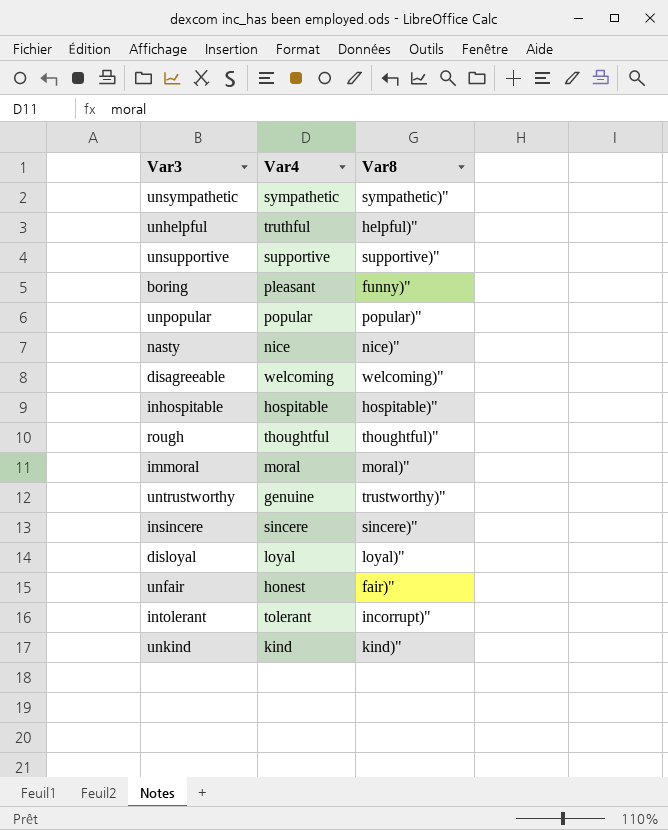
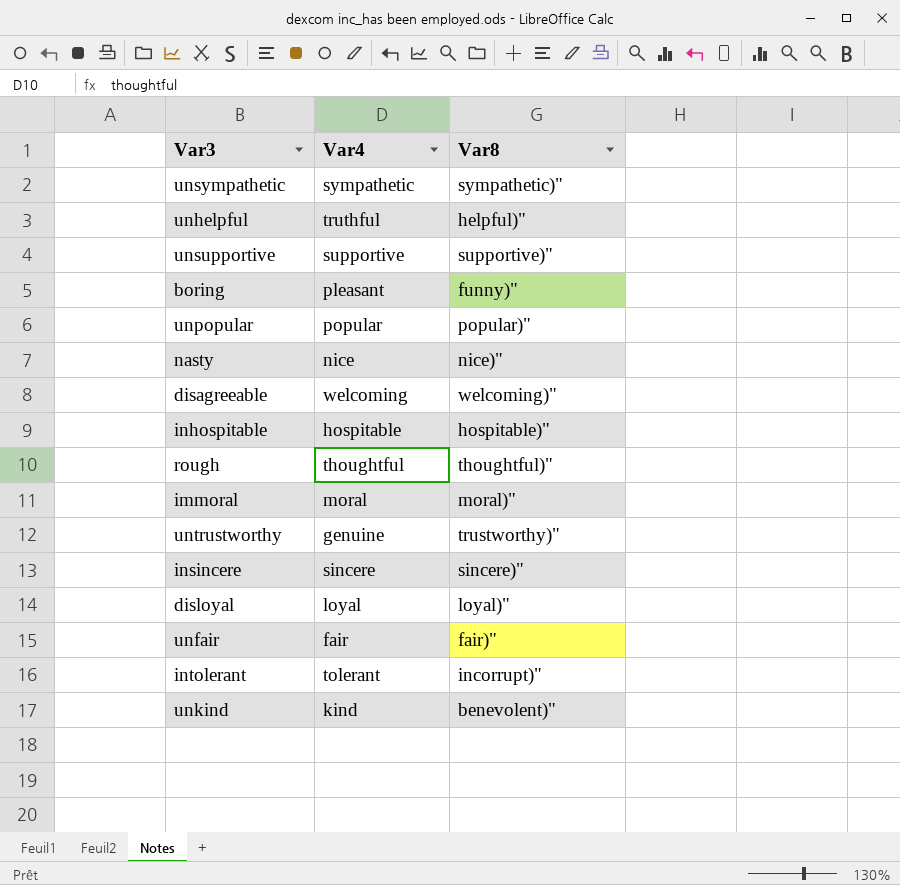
unfair | Var4: honest -> fair
unkind | Var8: kind)" -> benevolent)"

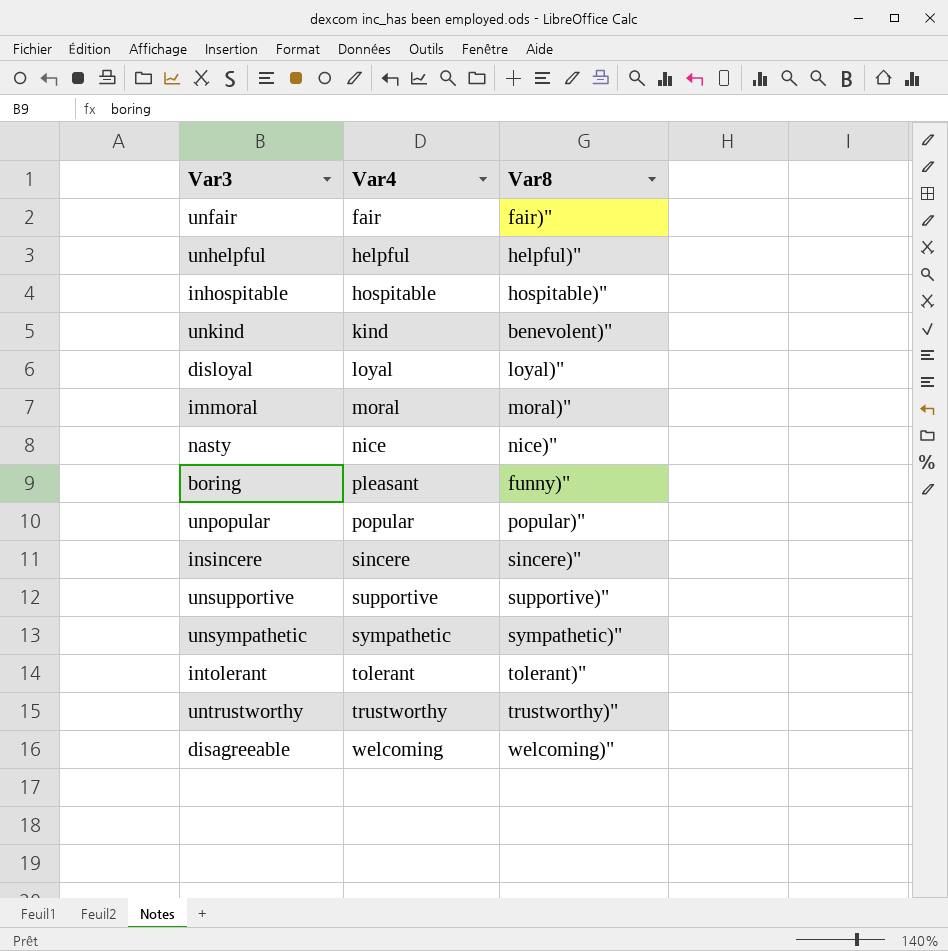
row order: none -> Var4 ascending
row rough: thoughtful | thoughtful)" -> none
unhelpful | Var4: truthful -> helpful
intolerant | Var8: incorrupt)" -> tolerant)"
untrustworthy | Var4: genuine -> trustworthy

